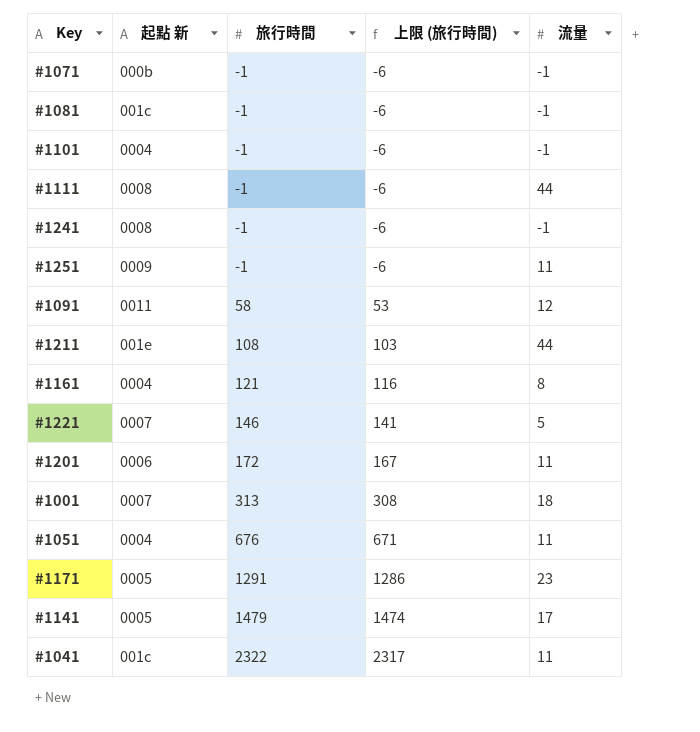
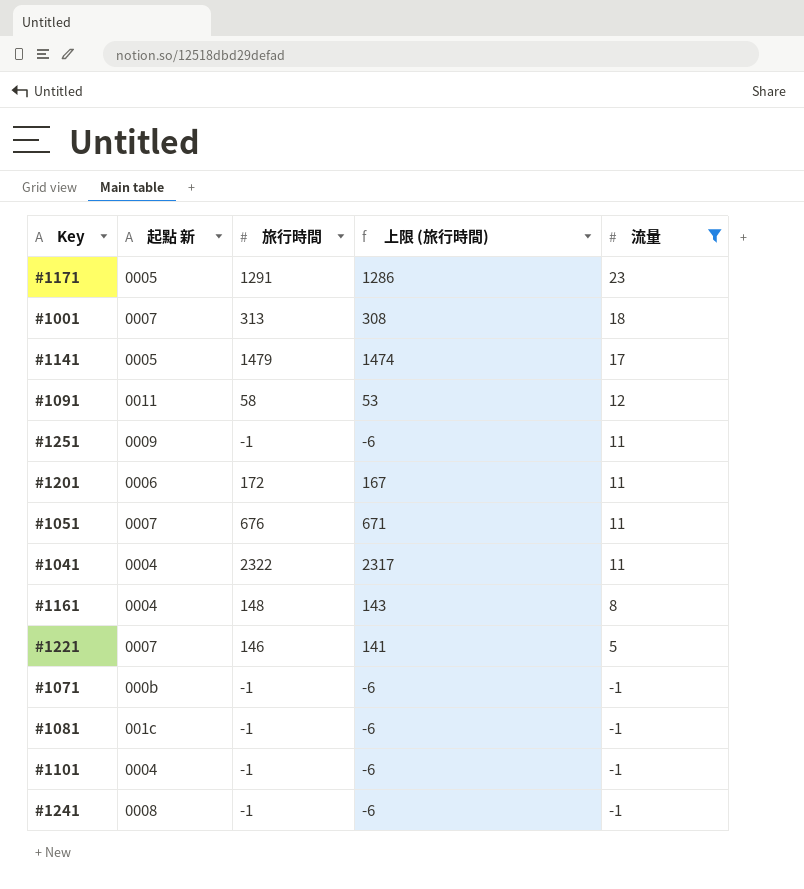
filter: none -> 流量 != 44
row order: 旅行時間 ascending -> 流量 descending
#1051 | 起點 新: 0004 -> 0007
#1041 | 起點 新: 001c -> 0004
#1161 | 旅行時間: 121 -> 148
#1161 | 上限 (旅行時間): 116 -> 143

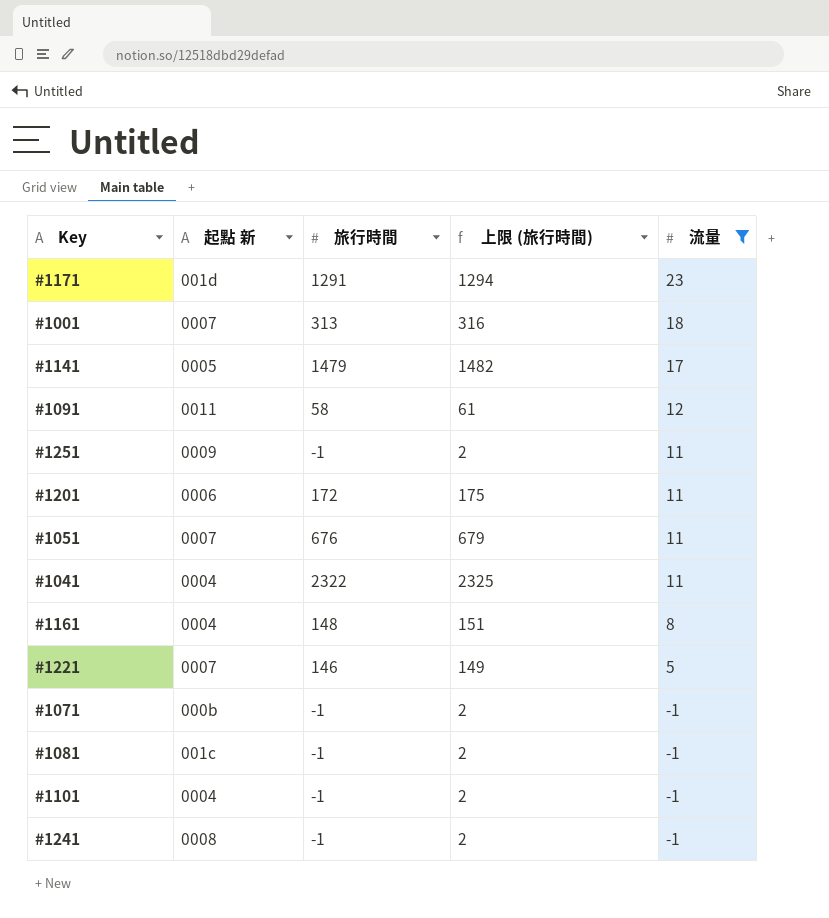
column 上限 (旅行時間) | formula: [旅行時間] - 5 -> [旅行時間] + 3
#1171 | 起點 新: 0005 -> 001d

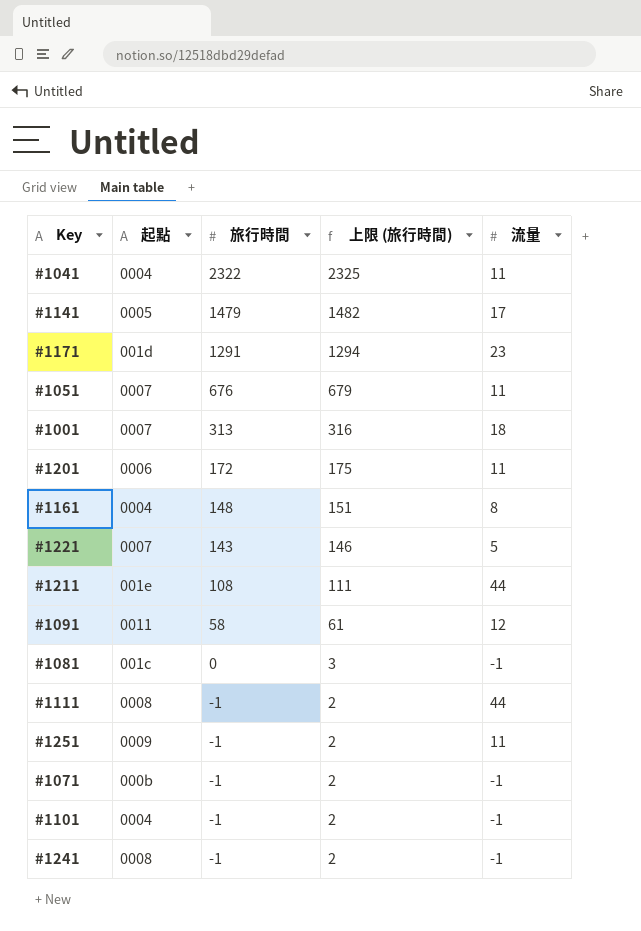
filter: 流量 != 44 -> none
row order: 流量 descending -> 旅行時間 descending
column name: 起點 新 -> 起點
#1221 | 旅行時間: 146 -> 143
#1221 | 上限 (旅行時間): 149 -> 146
#1081 | 旅行時間: -1 -> 0
#1081 | 上限 (旅行時間): 2 -> 3

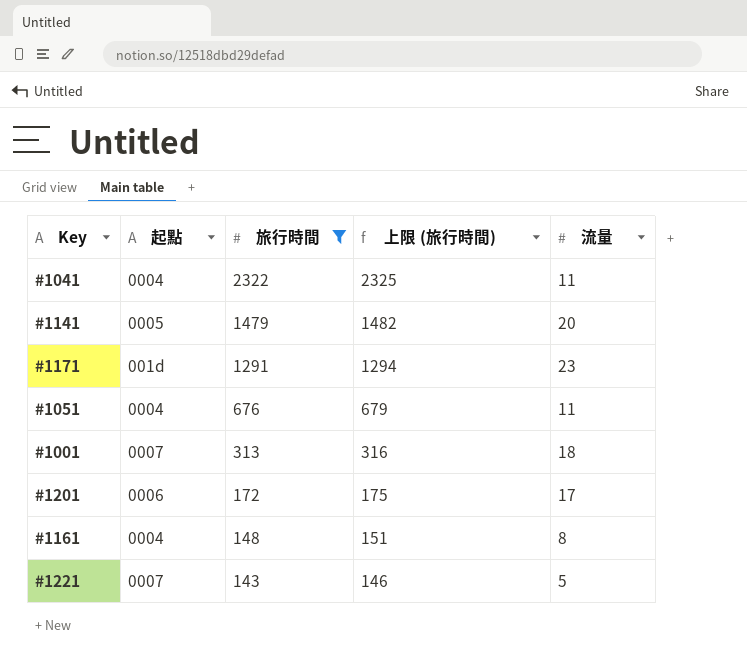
filter: none -> 旅行時間 >= 143
#1141 | 流量: 17 -> 20
#1051 | 起點: 0007 -> 0004
#1201 | 流量: 11 -> 17

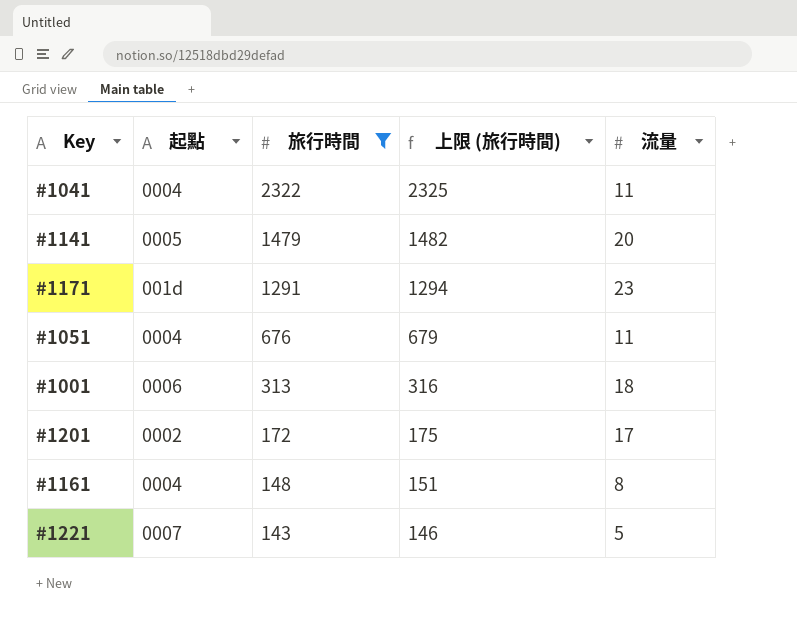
#1001 | 起點: 0007 -> 0006
#1201 | 起點: 0006 -> 0002

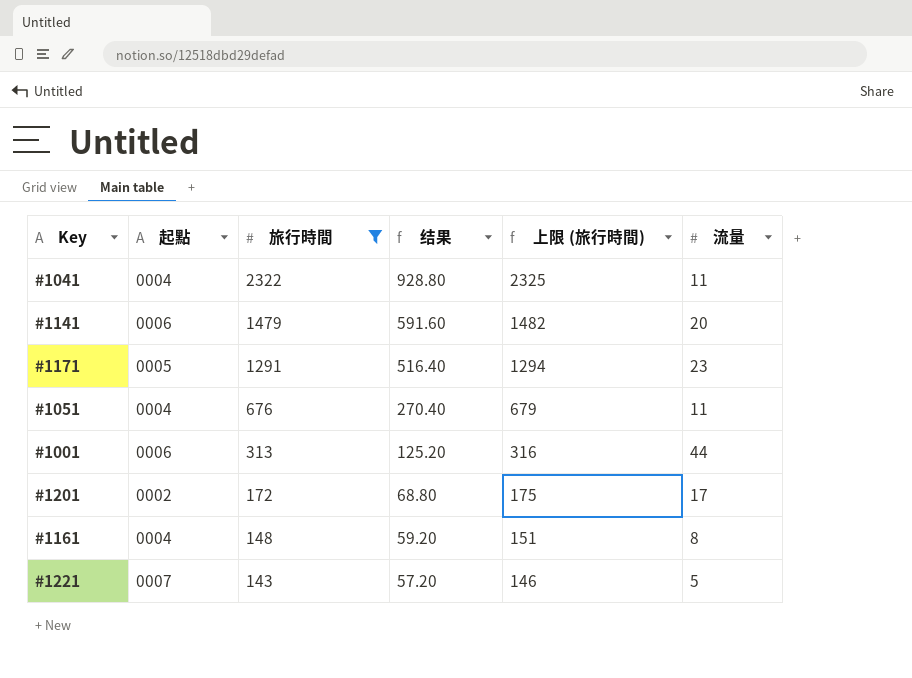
column 结果 | formula: none -> [旅行時間] * 0.4
#1141 | 起點: 0005 -> 0006
#1171 | 起點: 001d -> 0005
#1001 | 流量: 18 -> 44

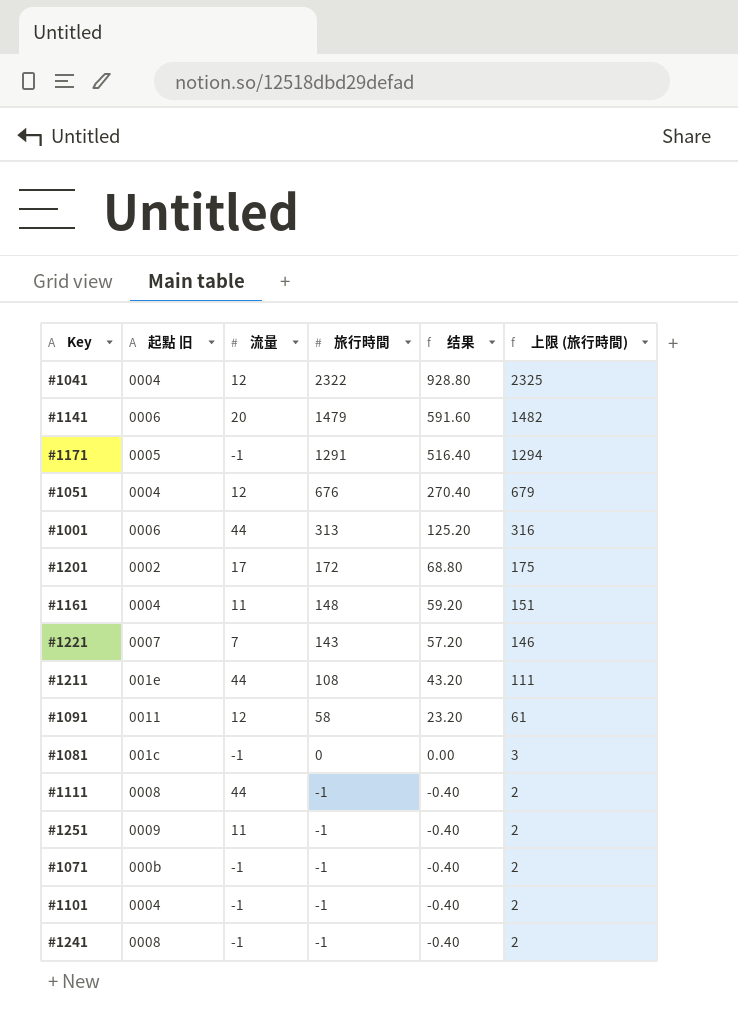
filter: 旅行時間 >= 143 -> none
column name: 起點 -> 起點 旧
column 流量 | position: 6 -> 3
#1041 | 流量: 11 -> 12
#1171 | 流量: 23 -> -1
#1051 | 流量: 11 -> 12
#1161 | 流量: 8 -> 11
#1221 | 流量: 5 -> 7

